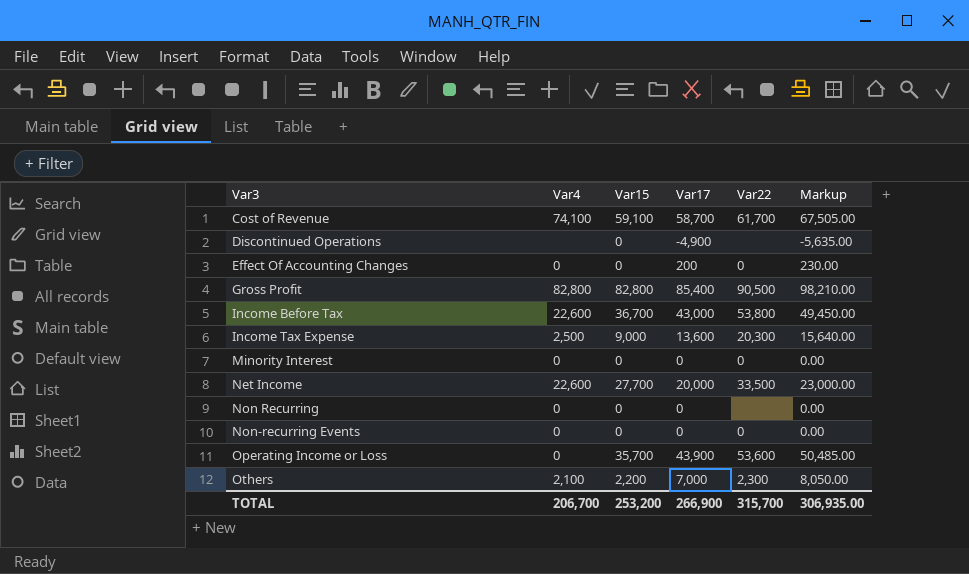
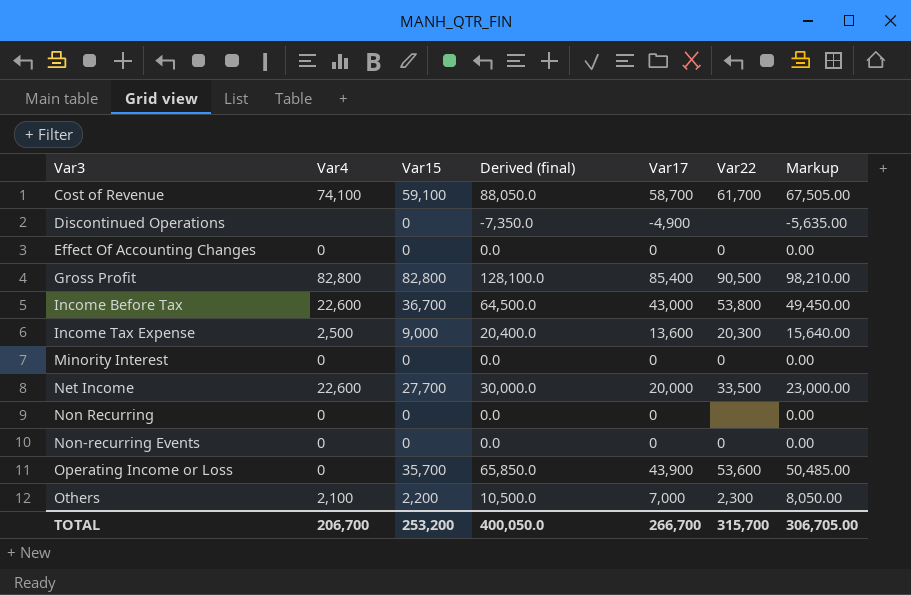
column Derived (final) | formula: none -> [Var17] * 1.5
Effect Of Accounting Changes | Var17: 200 -> 0
Effect Of Accounting Changes | Markup: 230.00 -> 0.00
TOTAL | Var17: 266,900 -> 266,700
TOTAL | Markup: 306,935.00 -> 306,705.00

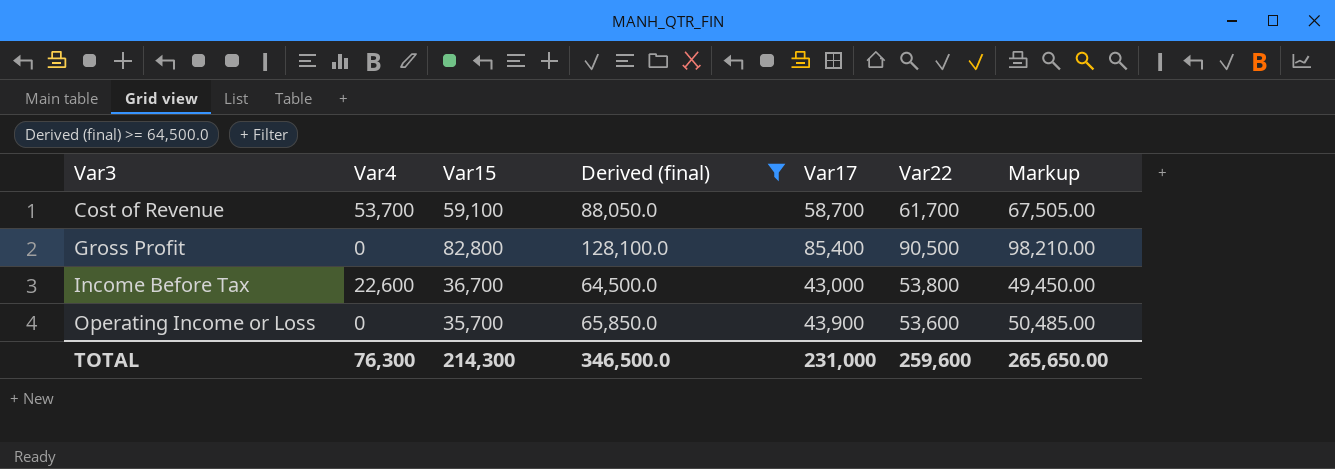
filter: none -> Derived (final) >= 64,500.0
Cost of Revenue | Var4: 74,100 -> 53,700
Gross Profit | Var4: 82,800 -> 0
TOTAL | Var4: 206,700 -> 76,300
TOTAL | Var15: 253,200 -> 214,300
TOTAL | Derived (final): 400,050.0 -> 346,500.0
TOTAL | Var17: 266,700 -> 231,000
TOTAL | Var22: 315,700 -> 259,600
TOTAL | Markup: 306,705.00 -> 265,650.00

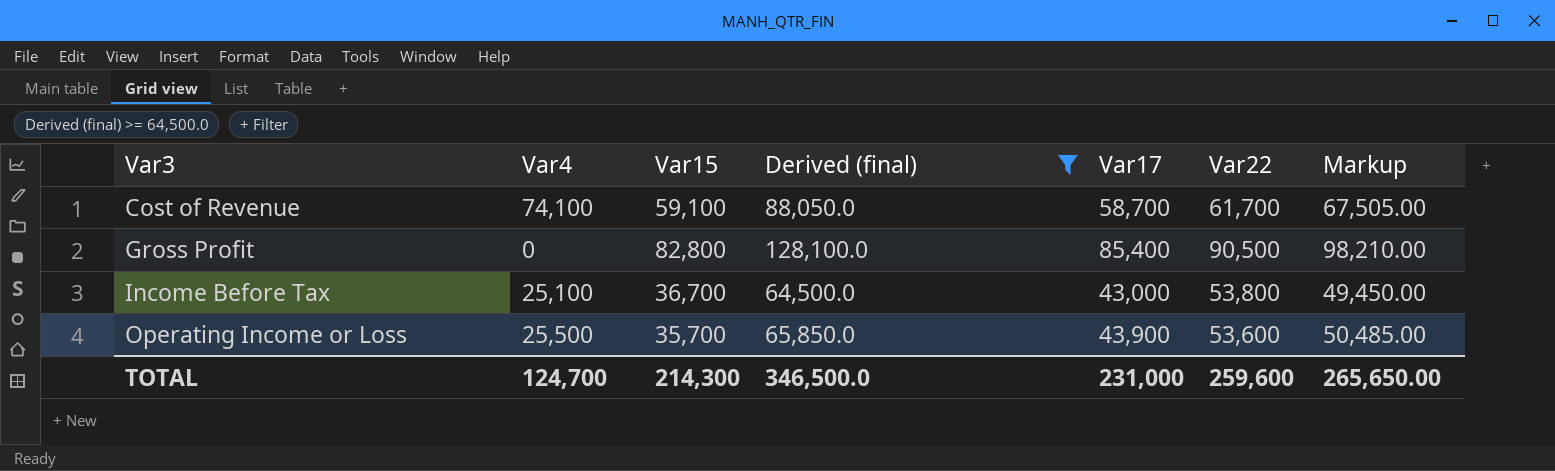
Cost of Revenue | Var4: 53,700 -> 74,100
Income Before Tax | Var4: 22,600 -> 25,100
Operating Income or Loss | Var4: 0 -> 25,500
TOTAL | Var4: 76,300 -> 124,700

